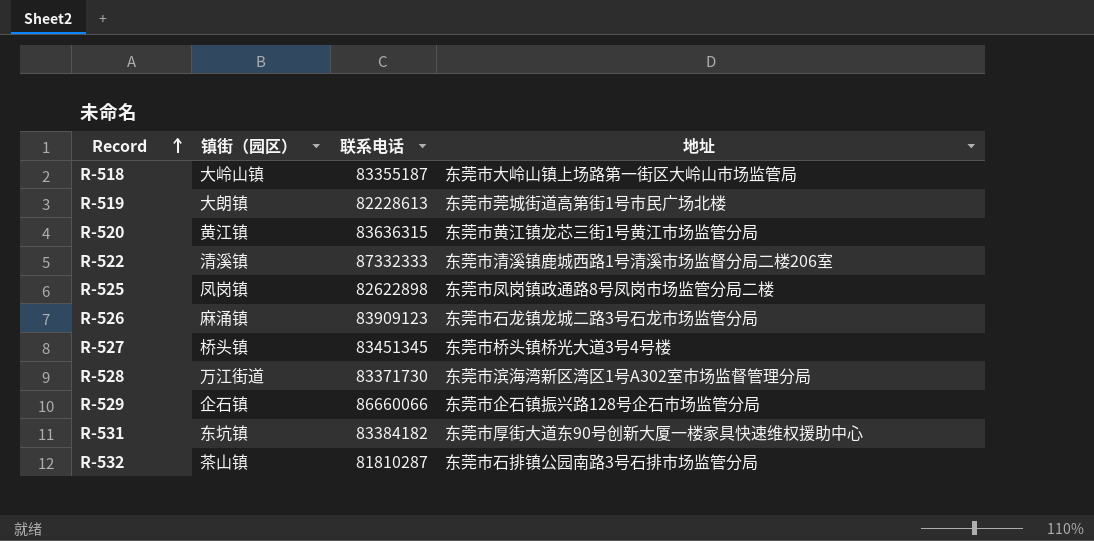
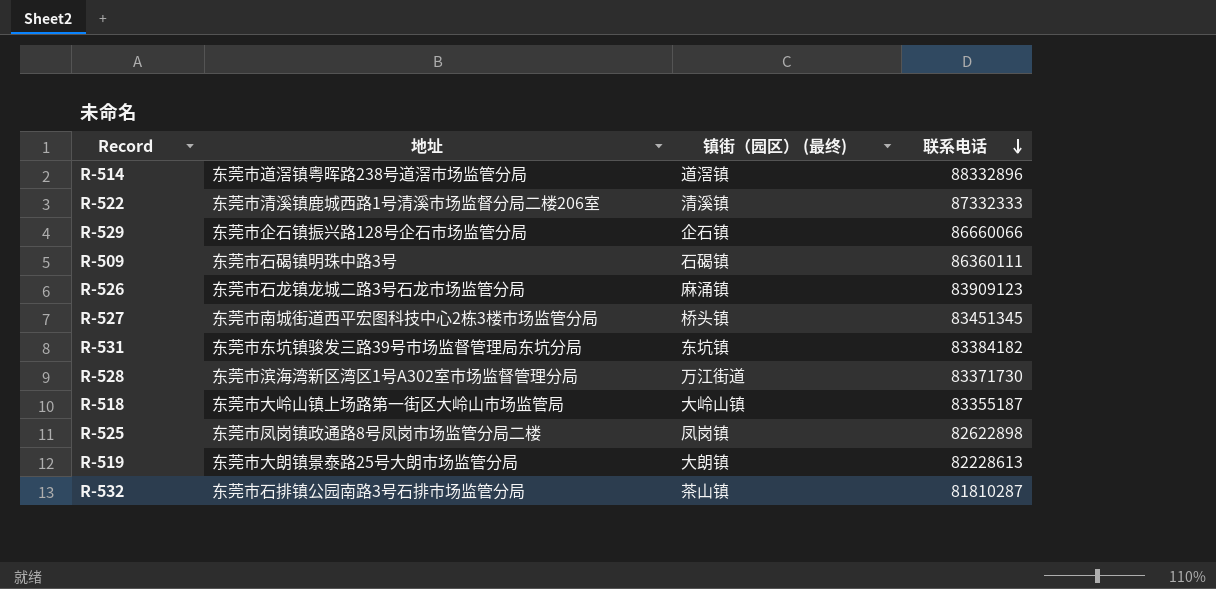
row order: Record ascending -> 联系电话 descending
column 地址 | position: 4 -> 2
column name: 镇街（园区） -> 镇街（园区） (最终)
row R-520: 黄江镇 | 83636315 | 东莞市黄江镇龙芯三街1号黄江市场监管分局 -> none
row R-514: none -> 东莞市道滘镇粤晖路238号道滘市场监管分局 | 道滘镇 | 88332896
row R-509: none -> 东莞市石碣镇明珠中路3号 | 石碣镇 | 86360111
R-527 | 地址: 东莞市桥头镇桥光大道3号4号楼 -> 东莞市南城街道西平宏图科技中心2栋3楼市场监管分局
R-531 | 地址: 东莞市厚街大道东90号创新大厦一楼家具快速维权援助中心 -> 东莞市东坑镇骏发三路39号市场监督管理局东坑分局
R-519 | 地址: 东莞市莞城街道高第街1号市民广场北楼 -> 东莞市大朗镇景泰路25号大朗市场监管分局

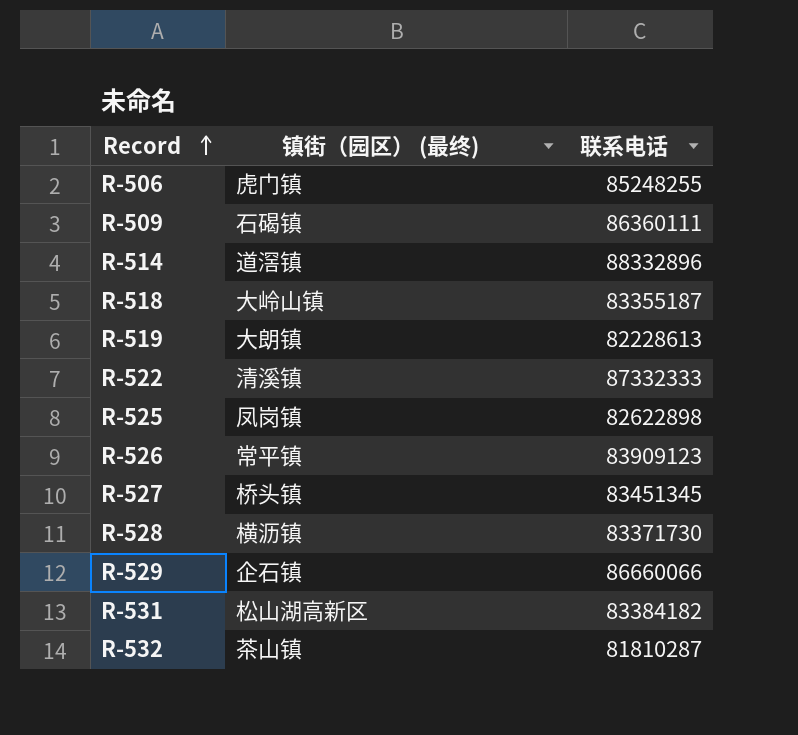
row order: 联系电话 descending -> Record ascending
column 地址 | position: 2 -> none
row R-506: none -> 虎门镇 | 85248255
R-526 | 镇街（园区） (最终): 麻涌镇 -> 常平镇
R-528 | 镇街（园区） (最终): 万江街道 -> 横沥镇
R-531 | 镇街（园区） (最终): 东坑镇 -> 松山湖高新区

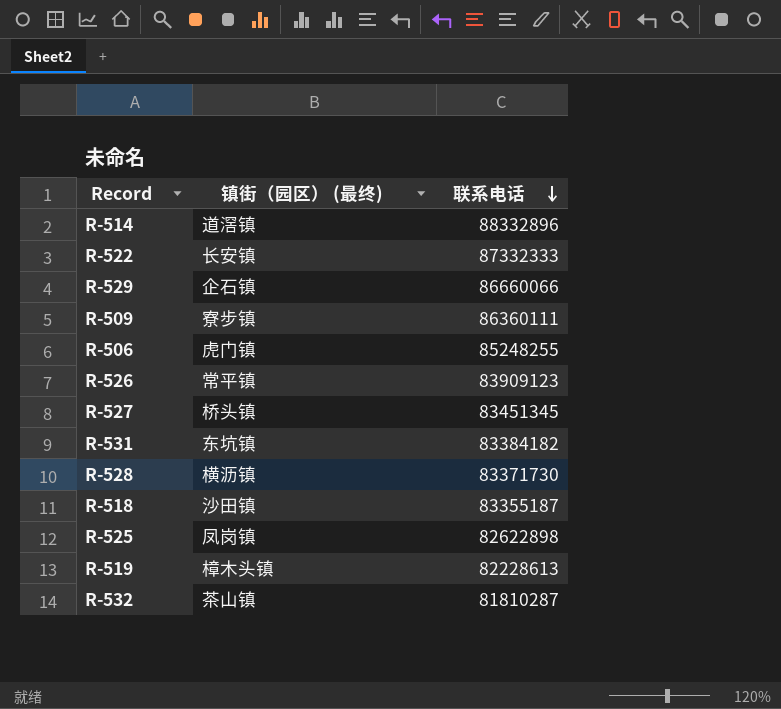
row order: Record ascending -> 联系电话 descending
R-522 | 镇街（园区） (最终): 清溪镇 -> 长安镇
R-509 | 镇街（园区） (最终): 石碣镇 -> 寮步镇
R-531 | 镇街（园区） (最终): 松山湖高新区 -> 东坑镇
R-518 | 镇街（园区） (最终): 大岭山镇 -> 沙田镇
R-519 | 镇街（园区） (最终): 大朗镇 -> 樟木头镇

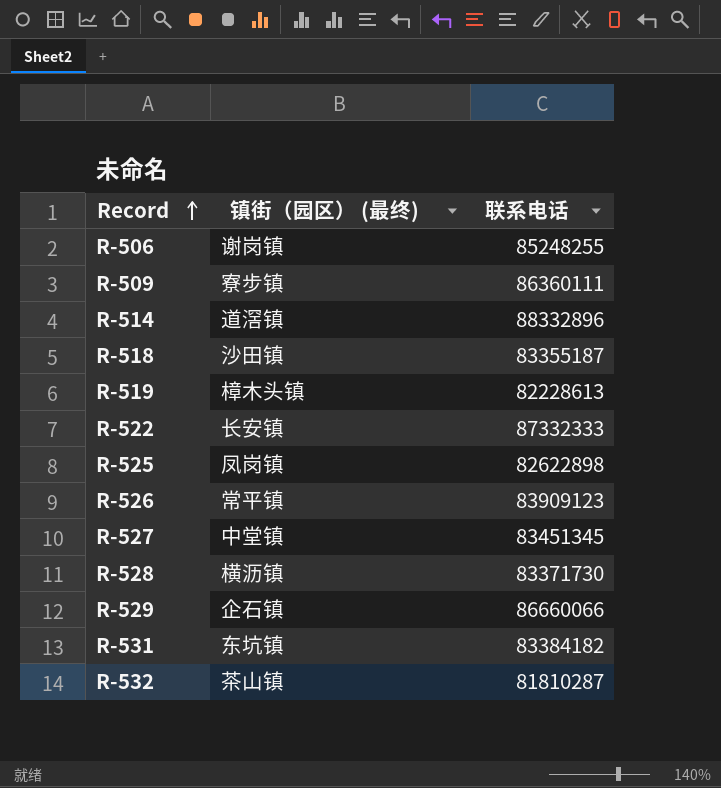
row order: 联系电话 descending -> Record ascending
R-506 | 镇街（园区） (最终): 虎门镇 -> 谢岗镇
R-527 | 镇街（园区） (最终): 桥头镇 -> 中堂镇

